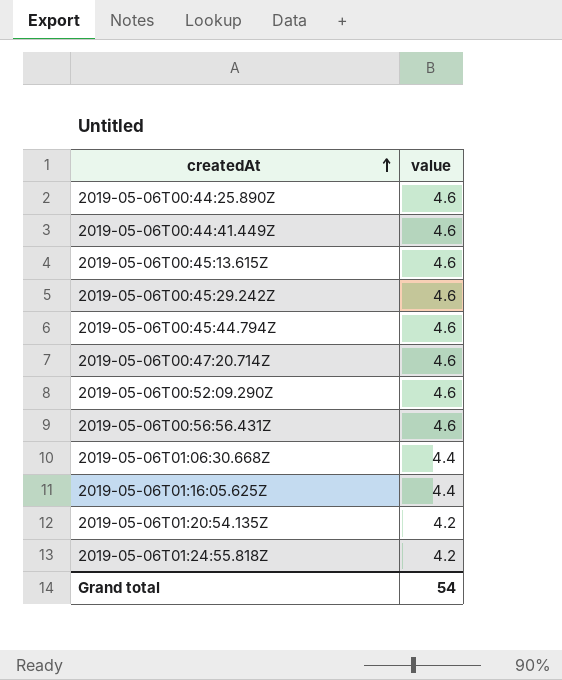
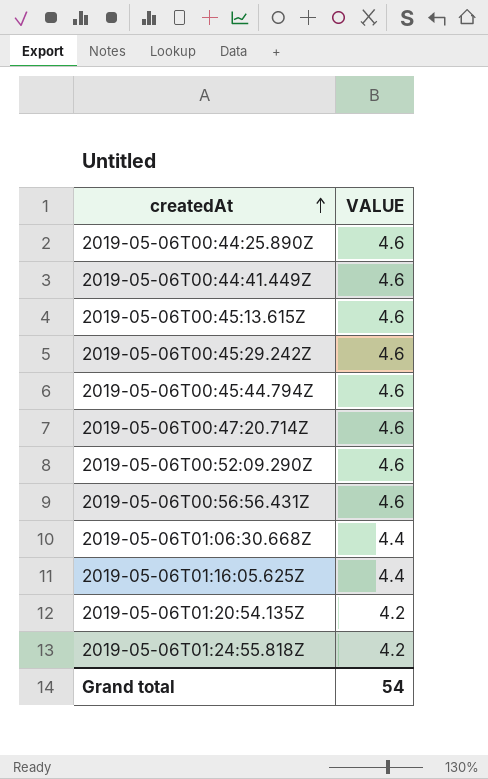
column name: value -> VALUE

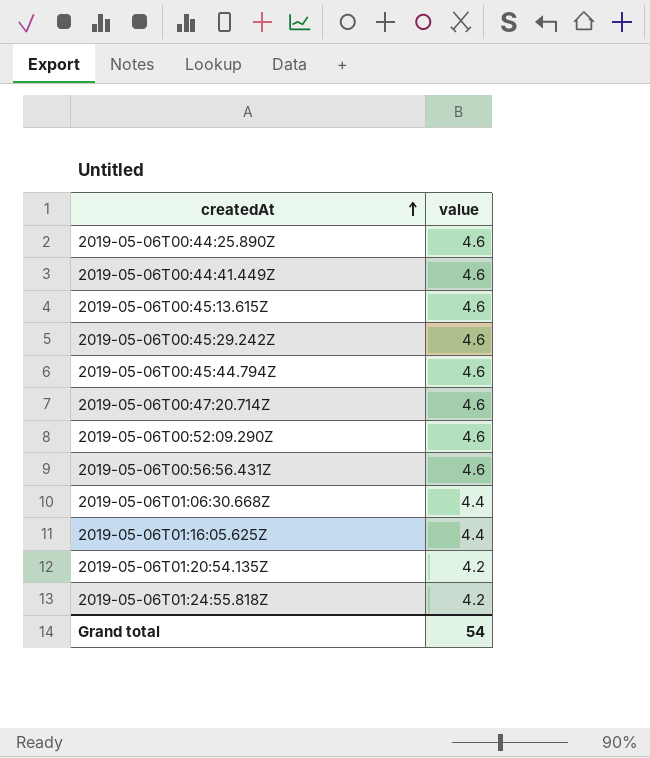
column name: VALUE -> value

